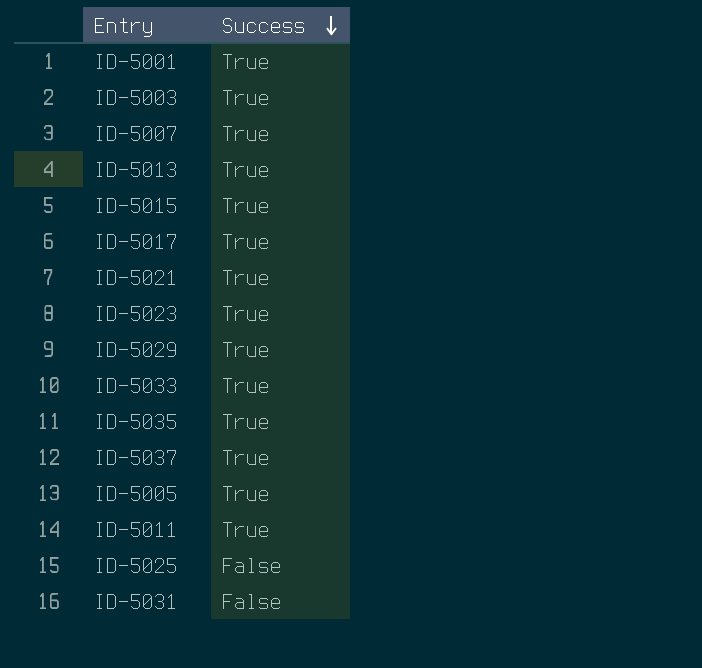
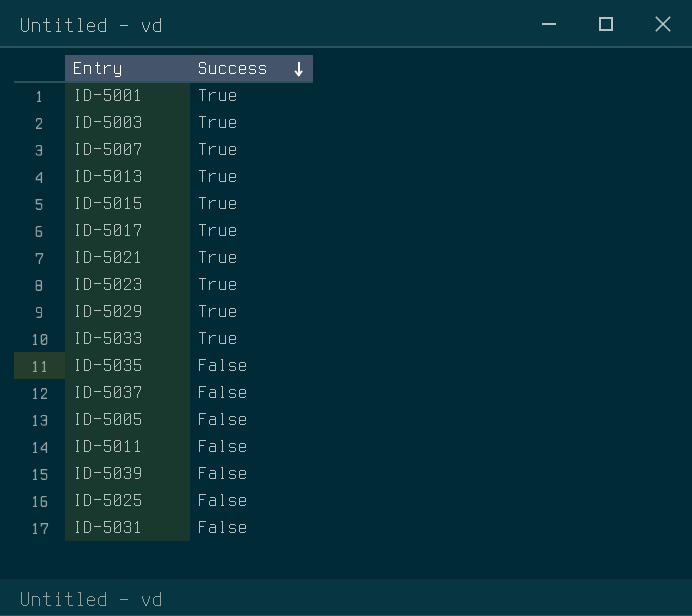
ID-5035 | Success: True -> False
ID-5037 | Success: True -> False
ID-5005 | Success: True -> False
ID-5011 | Success: True -> False
row ID-5039: none -> False

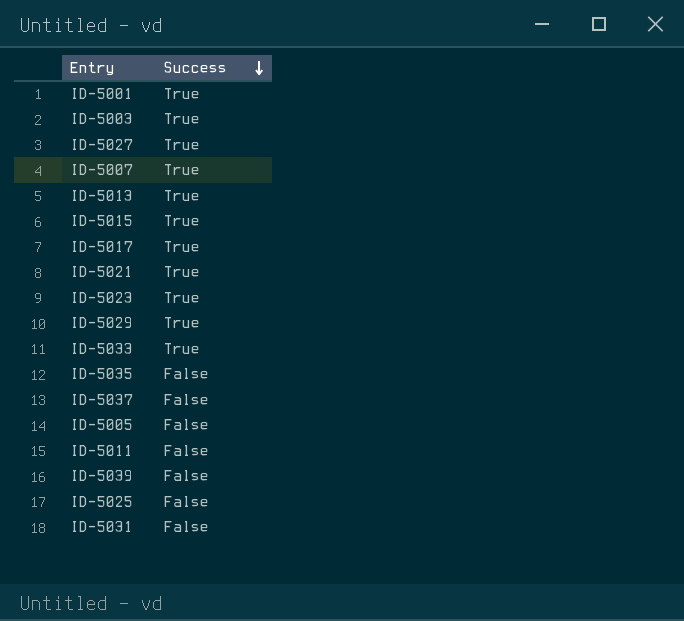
row ID-5027: none -> True

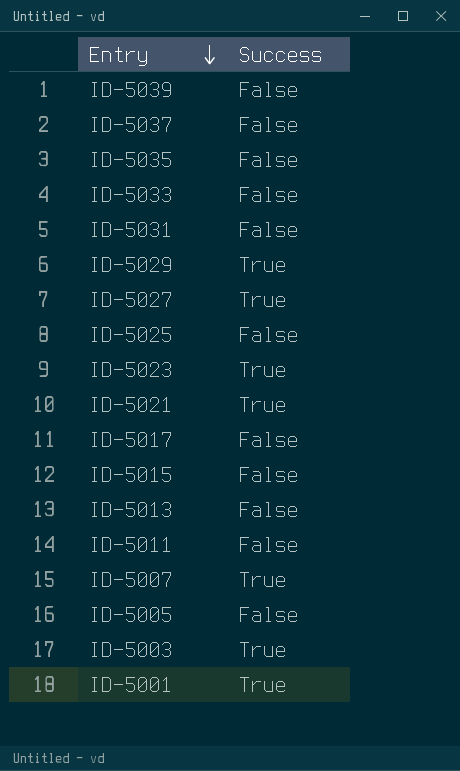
row order: Success descending -> Entry descending
ID-5033 | Success: True -> False
ID-5017 | Success: True -> False
ID-5015 | Success: True -> False
ID-5013 | Success: True -> False

